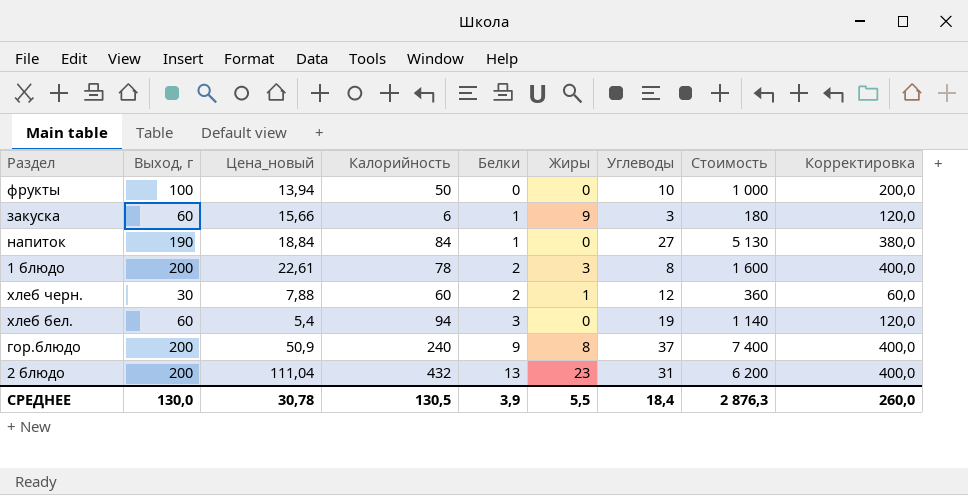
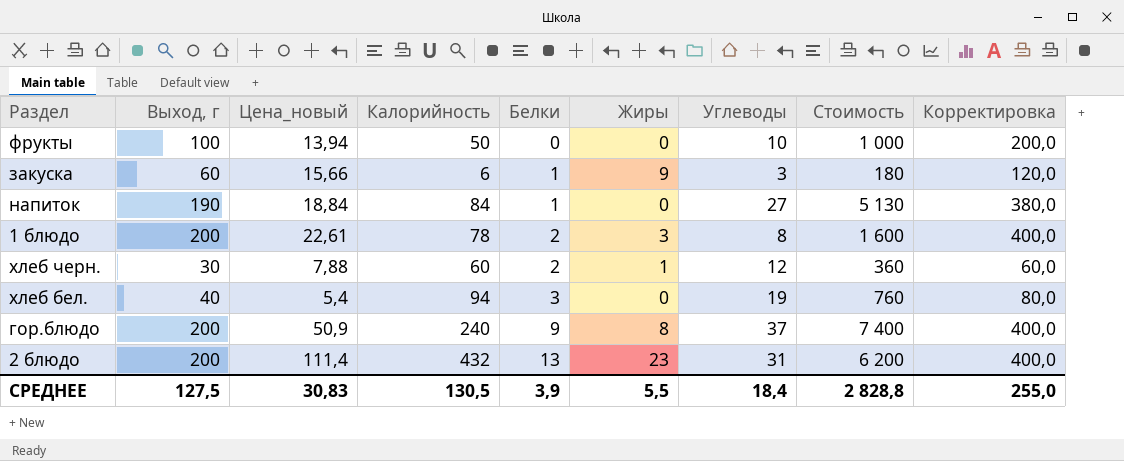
хлеб бел. | Выход, г: 60 -> 40
хлеб бел. | Стоимость: 1 140 -> 760
хлеб бел. | Корректировка: 120,0 -> 80,0
2 блюдо | Цена_новый: 111,04 -> 111,4
СРЕДНЕЕ | Выход, г: 130,0 -> 127,5
СРЕДНЕЕ | Цена_новый: 30,78 -> 30,83
СРЕДНЕЕ | Стоимость: 2 876,3 -> 2 828,8
СРЕДНЕЕ | Корректировка: 260,0 -> 255,0

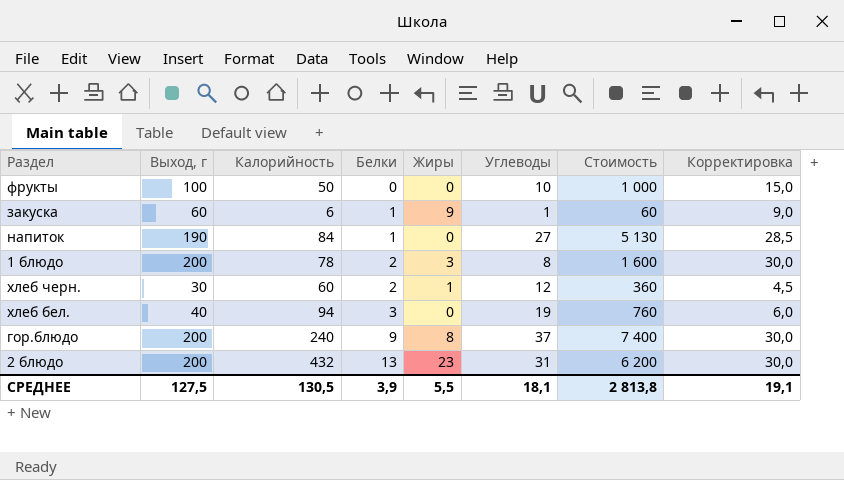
column Цена_новый | position: 3 -> none
column Корректировка | formula: [Выход, г] * 2 -> [Выход, г] * 0,15
закуска | Углеводы: 3 -> 1
закуска | Стоимость: 180 -> 60
СРЕДНЕЕ | Углеводы: 18,4 -> 18,1
СРЕДНЕЕ | Стоимость: 2 828,8 -> 2 813,8
СРЕДНЕЕ | Корректировка: 255,0 -> 19,1

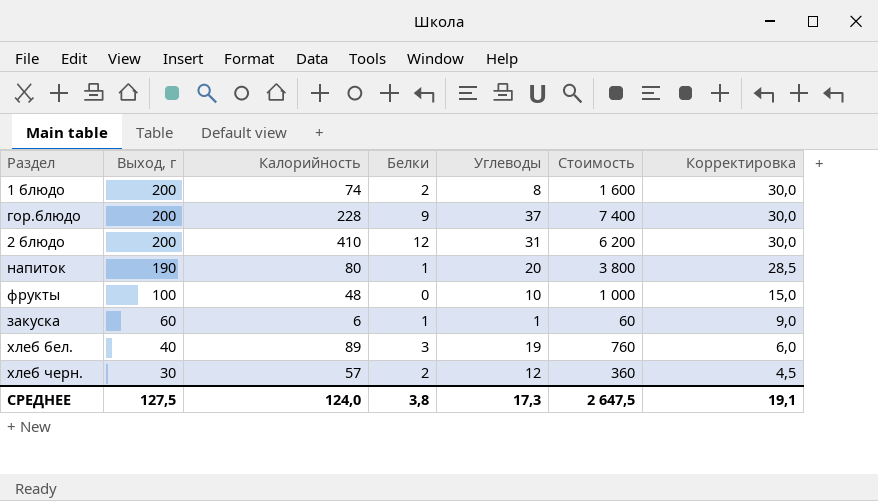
row order: Белки ascending -> Выход, г descending
column Жиры | position: 5 -> none
1 блюдо | Калорийность: 78 -> 74
гор.блюдо | Калорийность: 240 -> 228
2 блюдо | Калорийность: 432 -> 410
2 блюдо | Белки: 13 -> 12
напиток | Калорийность: 84 -> 80
напиток | Углеводы: 27 -> 20
напиток | Стоимость: 5 130 -> 3 800
фрукты | Калорийность: 50 -> 48
хлеб бел. | Калорийность: 94 -> 89
хлеб черн. | Калорийность: 60 -> 57
СРЕДНЕЕ | Калорийность: 130,5 -> 124,0
СРЕДНЕЕ | Белки: 3,9 -> 3,8
СРЕДНЕЕ | Углеводы: 18,1 -> 17,3
СРЕДНЕЕ | Стоимость: 2 813,8 -> 2 647,5

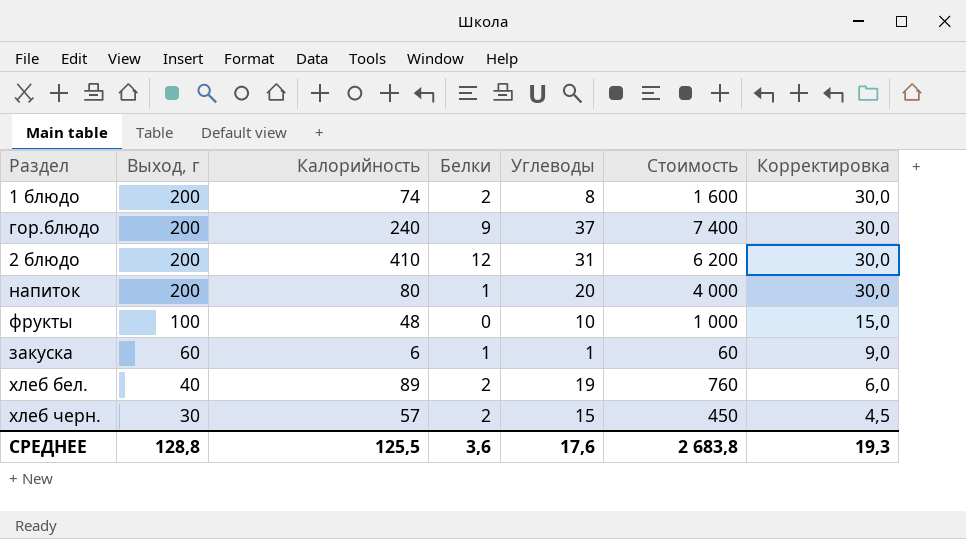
гор.блюдо | Калорийность: 228 -> 240
напиток | Выход, г: 190 -> 200
напиток | Стоимость: 3 800 -> 4 000
напиток | Корректировка: 28,5 -> 30,0
хлеб бел. | Белки: 3 -> 2
хлеб черн. | Углеводы: 12 -> 15
хлеб черн. | Стоимость: 360 -> 450
СРЕДНЕЕ | Выход, г: 127,5 -> 128,8
СРЕДНЕЕ | Калорийность: 124,0 -> 125,5
СРЕДНЕЕ | Белки: 3,8 -> 3,6
СРЕДНЕЕ | Углеводы: 17,3 -> 17,6
СРЕДНЕЕ | Стоимость: 2 647,5 -> 2 683,8
СРЕДНЕЕ | Корректировка: 19,1 -> 19,3

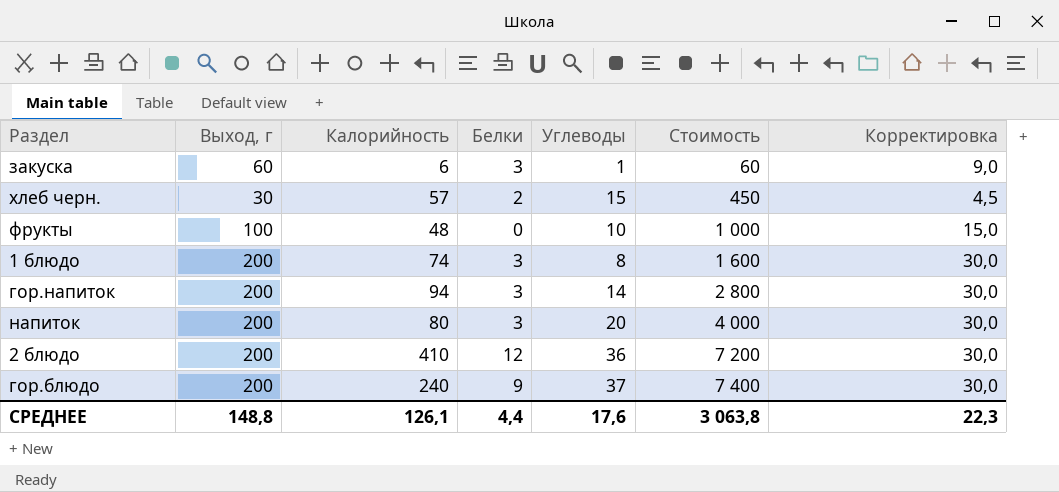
row order: Выход, г descending -> Стоимость ascending
row хлеб бел.: 40 | 89 | 2 | 19 | 760 | 6,0 -> none
закуска | Белки: 1 -> 3
1 блюдо | Белки: 2 -> 3
row гор.напиток: none -> 200 | 94 | 3 | 14 | 2 800 | 30,0
напиток | Белки: 1 -> 3
2 блюдо | Углеводы: 31 -> 36
2 блюдо | Стоимость: 6 200 -> 7 200
СРЕДНЕЕ | Выход, г: 128,8 -> 148,8
СРЕДНЕЕ | Калорийность: 125,5 -> 126,1
СРЕДНЕЕ | Белки: 3,6 -> 4,4
СРЕДНЕЕ | Стоимость: 2 683,8 -> 3 063,8
СРЕДНЕЕ | Корректировка: 19,3 -> 22,3

